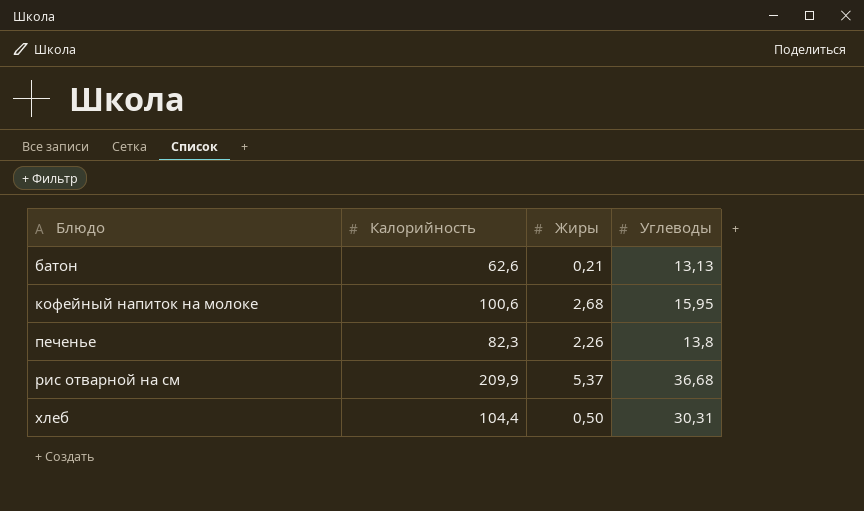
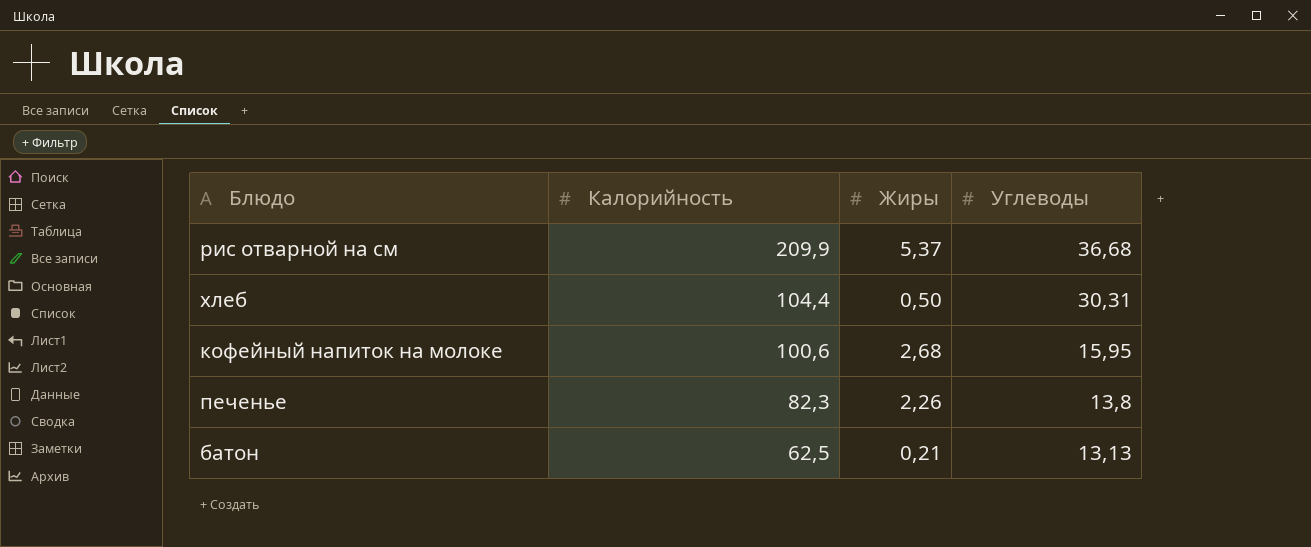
row order: Блюдо ascending -> Калорийность descending
батон | Калорийность: 62,6 -> 62,5

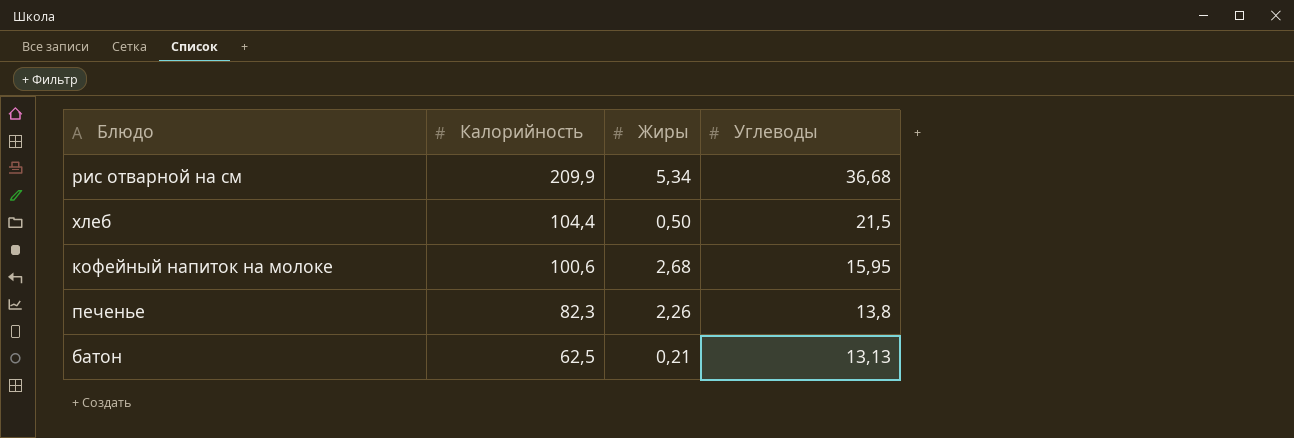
рис отварной на см | Жиры: 5,37 -> 5,34
хлеб | Углеводы: 30,31 -> 21,5

